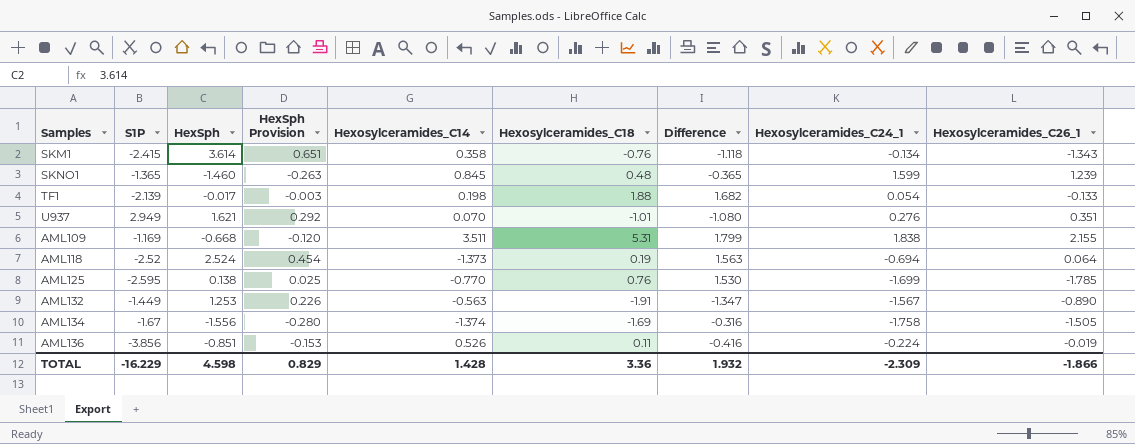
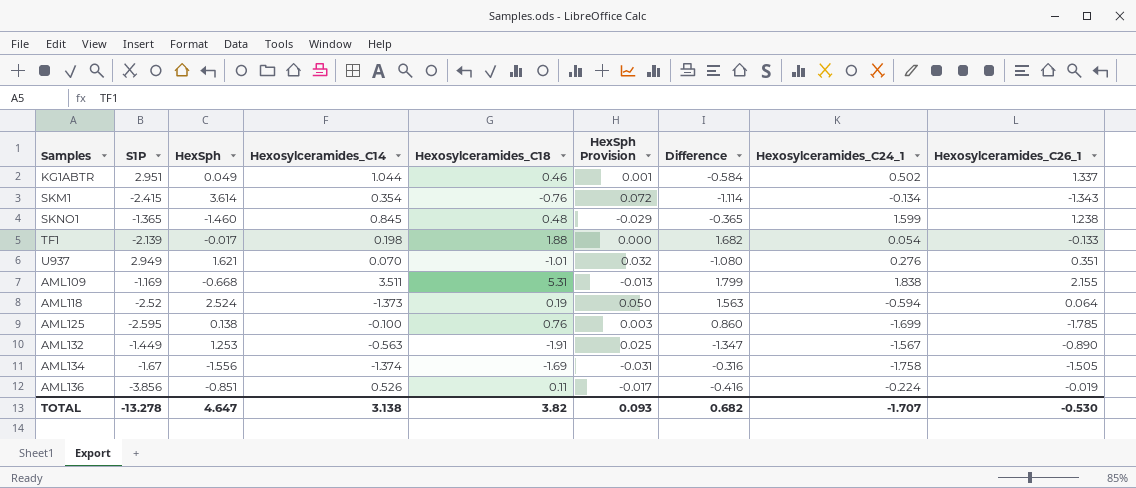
column HexSph Provision | formula: [HexSph] * 0.18 -> [HexSph] * 0.02
column HexSph Provision | position: 4 -> 6
row KG1ABTR: none -> 2.951 | 0.049 | 1.044 | 0.46 | 0.001 | -0.584 | 0.502 | 1.337
SKM1 | Hexosylceramides_C14: 0.358 -> 0.354
SKM1 | Difference: -1.118 -> -1.114
SKNO1 | Hexosylceramides_C26_1: 1.239 -> 1.238
AML118 | Hexosylceramides_C24_1: -0.694 -> -0.594
AML125 | Hexosylceramides_C14: -0.770 -> -0.100
AML125 | Difference: 1.530 -> 0.860
TOTAL | S1P: -16.229 -> -13.278
TOTAL | HexSph: 4.598 -> 4.647
TOTAL | Hexosylceramides_C14: 1.428 -> 3.138
TOTAL | Hexosylceramides_C18: 3.36 -> 3.82
TOTAL | HexSph Provision: 0.829 -> 0.093
TOTAL | Difference: 1.932 -> 0.682
TOTAL | Hexosylceramides_C24_1: -2.309 -> -1.707
TOTAL | Hexosylceramides_C26_1: -1.866 -> -0.530

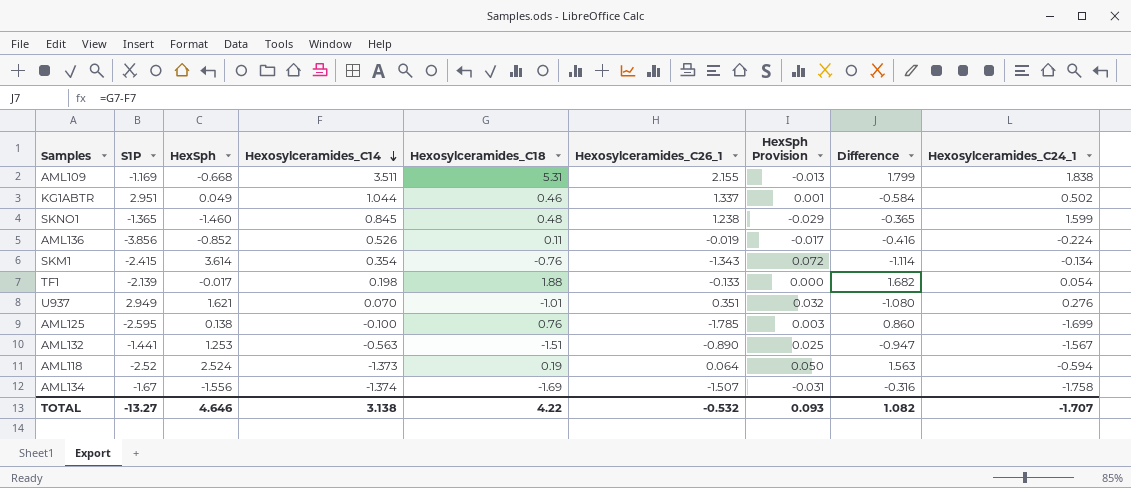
row order: none -> Hexosylceramides_C14 descending
column Hexosylceramides_C26_1 | position: 9 -> 6
AML136 | HexSph: -0.851 -> -0.852
AML132 | S1P: -1.449 -> -1.441
AML132 | Hexosylceramides_C18: -1.91 -> -1.51
AML132 | Difference: -1.347 -> -0.947
AML134 | Hexosylceramides_C26_1: -1.505 -> -1.507
TOTAL | S1P: -13.278 -> -13.27
TOTAL | HexSph: 4.647 -> 4.646
TOTAL | Hexosylceramides_C18: 3.82 -> 4.22
TOTAL | Hexosylceramides_C26_1: -0.530 -> -0.532
TOTAL | Difference: 0.682 -> 1.082

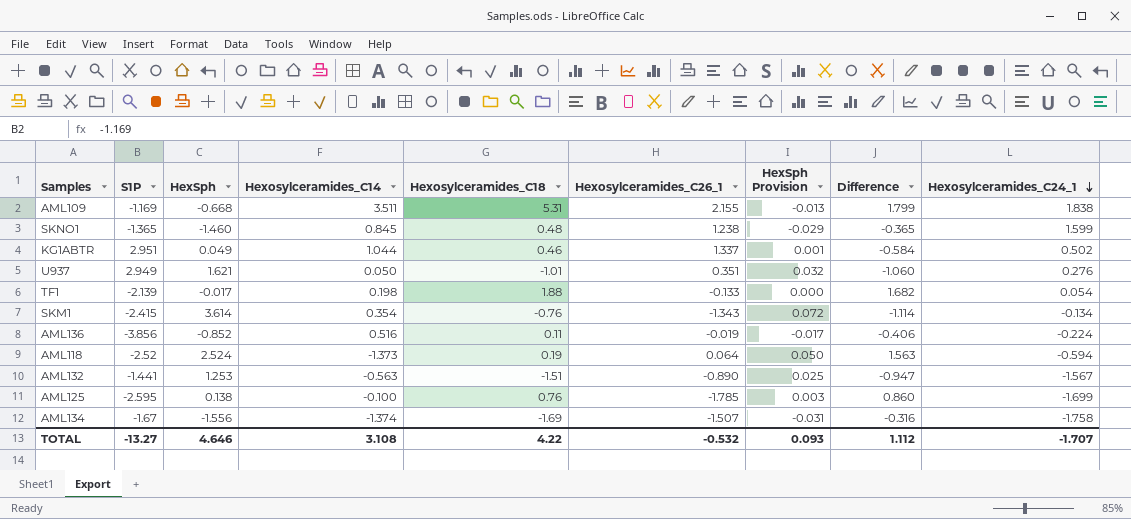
row order: Hexosylceramides_C14 descending -> Hexosylceramides_C24_1 descending
U937 | Hexosylceramides_C14: 0.070 -> 0.050
U937 | Difference: -1.080 -> -1.060
AML136 | Hexosylceramides_C14: 0.526 -> 0.516
AML136 | Difference: -0.416 -> -0.406
TOTAL | Hexosylceramides_C14: 3.138 -> 3.108
TOTAL | Difference: 1.082 -> 1.112

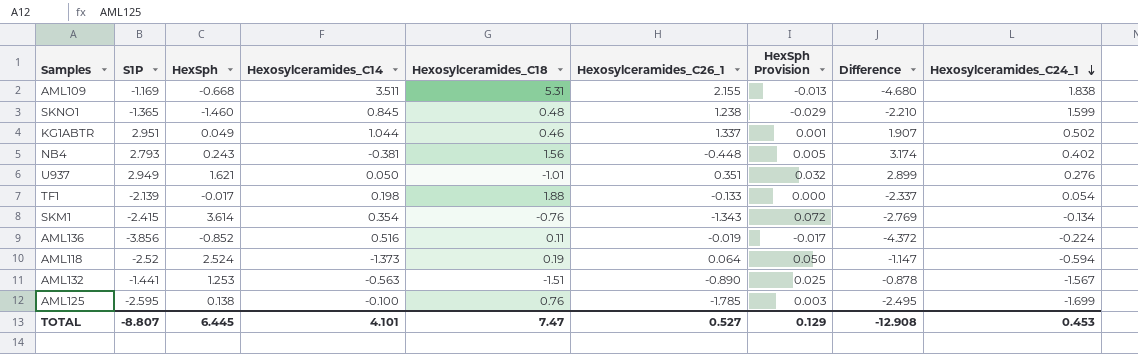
column Difference | formula: [Hexosylceramides_C18] - [Hexosylceramides_C14] -> [S1P] - [Hexosylceramides_C14]
row AML134: -1.67 | -1.556 | -1.374 | -1.69 | -1.507 | -0.031 | -0.316 | -1.758 -> none
row NB4: none -> 2.793 | 0.243 | -0.381 | 1.56 | -0.448 | 0.005 | 3.174 | 0.402
TOTAL | S1P: -13.27 -> -8.807
TOTAL | HexSph: 4.646 -> 6.445
TOTAL | Hexosylceramides_C14: 3.108 -> 4.101
TOTAL | Hexosylceramides_C18: 4.22 -> 7.47
TOTAL | Hexosylceramides_C26_1: -0.532 -> 0.527
TOTAL | HexSph Provision: 0.093 -> 0.129
TOTAL | Difference: 1.112 -> -12.908
TOTAL | Hexosylceramides_C24_1: -1.707 -> 0.453

